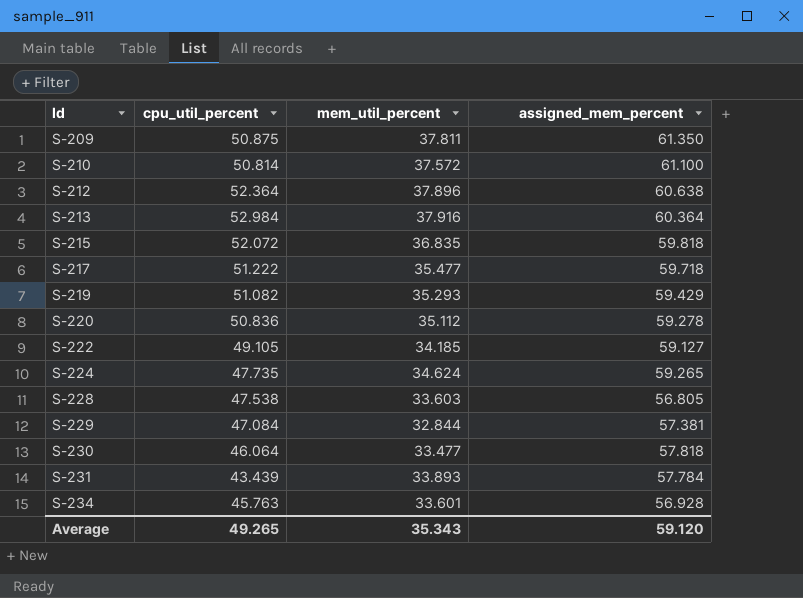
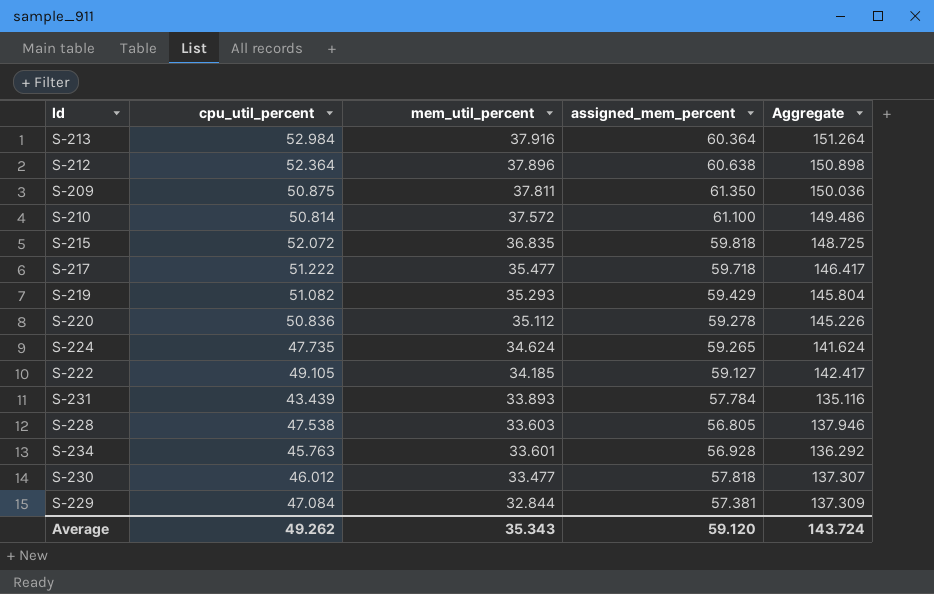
row order: Id ascending -> mem_util_percent descending
column Aggregate | formula: none -> [cpu_util_percent] + [mem_util_percent] + [assigned_mem_percent]
S-230 | cpu_util_percent: 46.064 -> 46.012
Average | cpu_util_percent: 49.265 -> 49.262

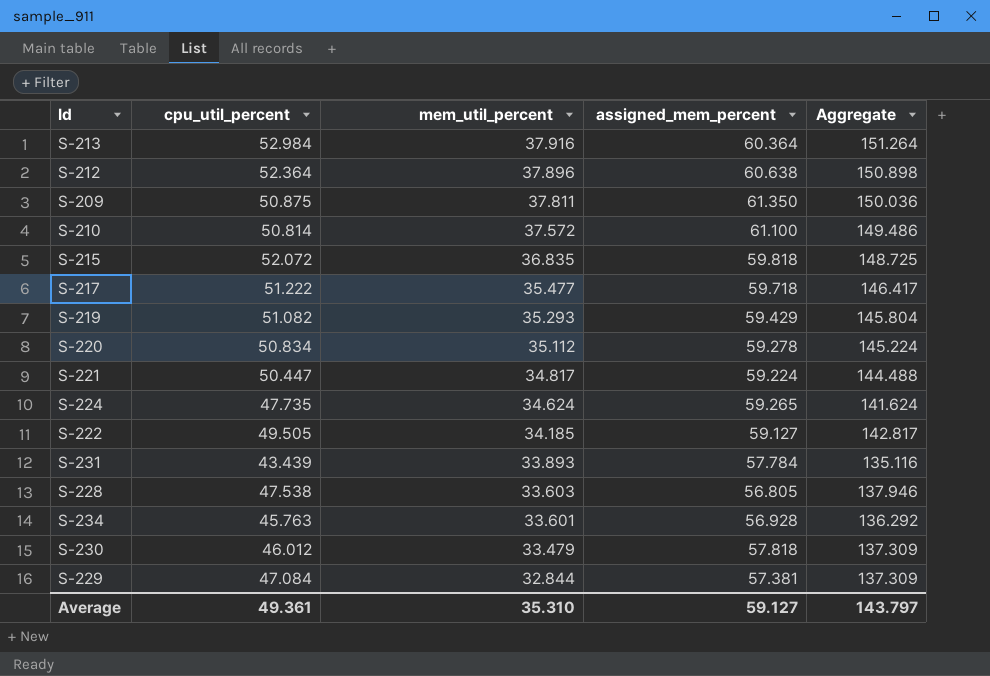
S-220 | cpu_util_percent: 50.836 -> 50.834
S-220 | Aggregate: 145.226 -> 145.224
row S-221: none -> 50.447 | 34.817 | 59.224 | 144.488
S-222 | cpu_util_percent: 49.105 -> 49.505
S-222 | Aggregate: 142.417 -> 142.817
S-230 | mem_util_percent: 33.477 -> 33.479
S-230 | Aggregate: 137.307 -> 137.309
Average | cpu_util_percent: 49.262 -> 49.361
Average | mem_util_percent: 35.343 -> 35.310
Average | assigned_mem_percent: 59.120 -> 59.127
Average | Aggregate: 143.724 -> 143.797

